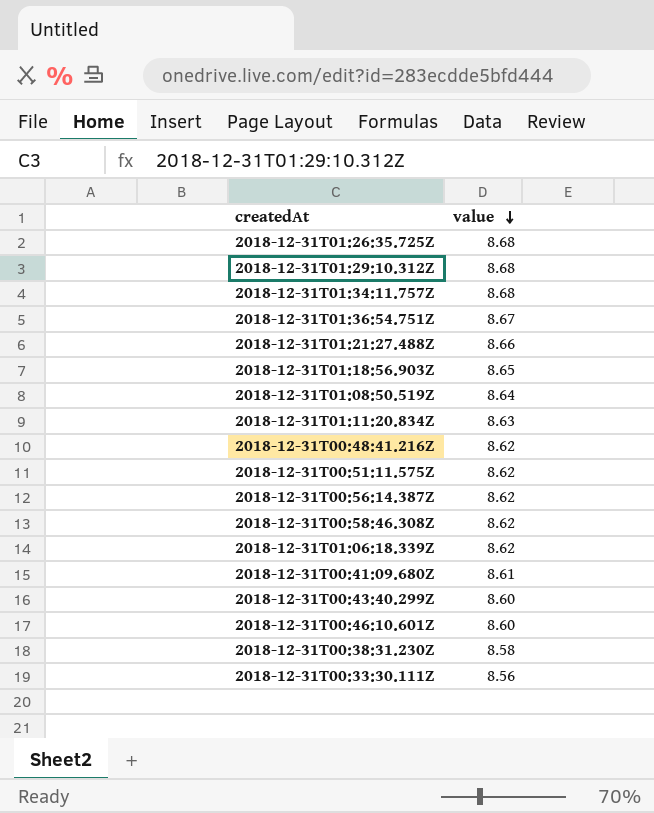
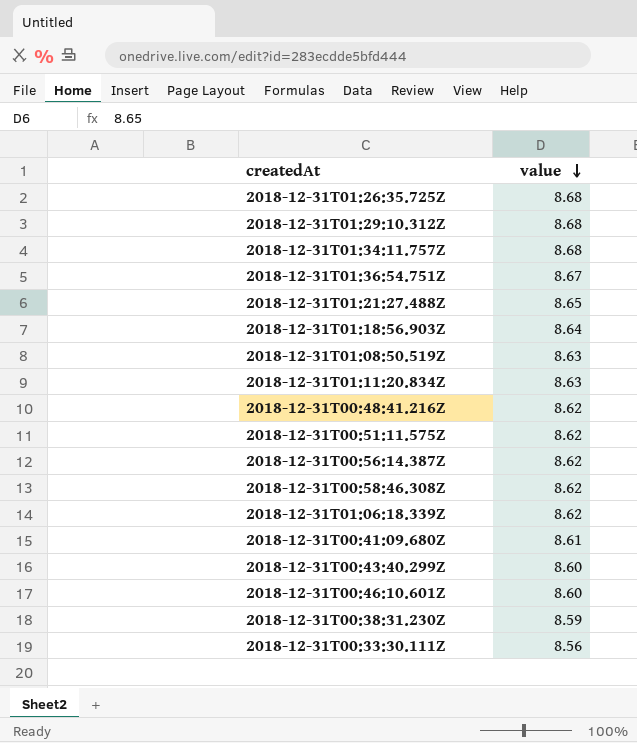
2018-12-31T01:21:27.488Z | value: 8.66 -> 8.65
2018-12-31T01:18:56.903Z | value: 8.65 -> 8.64
2018-12-31T01:08:50.519Z | value: 8.64 -> 8.63
2018-12-31T00:38:31.230Z | value: 8.58 -> 8.59

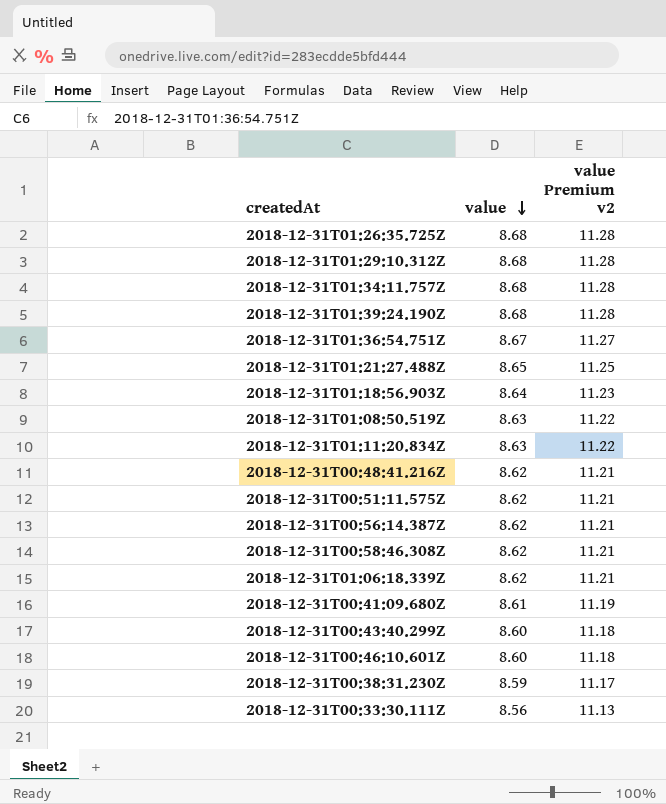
column value Premium v2 | formula: none -> [value] * 1.3
row 2018-12-31T01:39:24.190Z: none -> 8.68 | 11.28

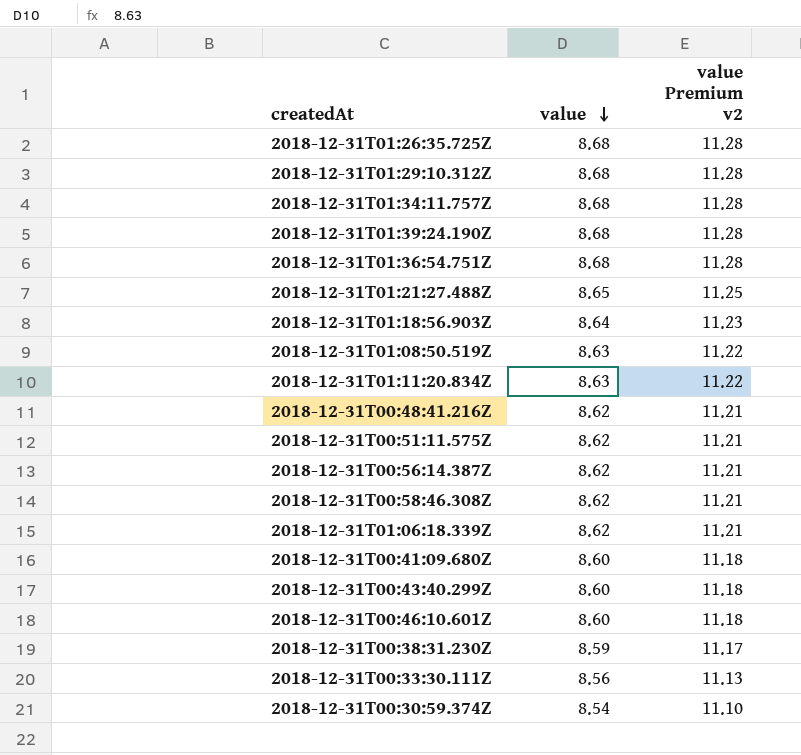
2018-12-31T01:36:54.751Z | value: 8.67 -> 8.68
2018-12-31T01:36:54.751Z | value Premium v2: 11.27 -> 11.28
2018-12-31T00:41:09.680Z | value: 8.61 -> 8.60
2018-12-31T00:41:09.680Z | value Premium v2: 11.19 -> 11.18
row 2018-12-31T00:30:59.374Z: none -> 8.54 | 11.10

